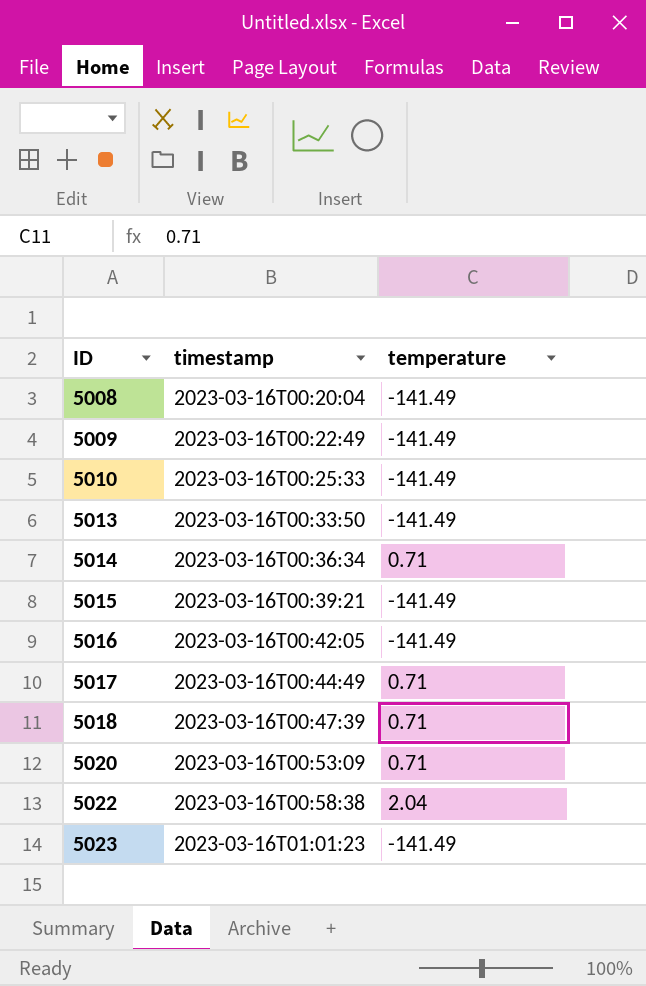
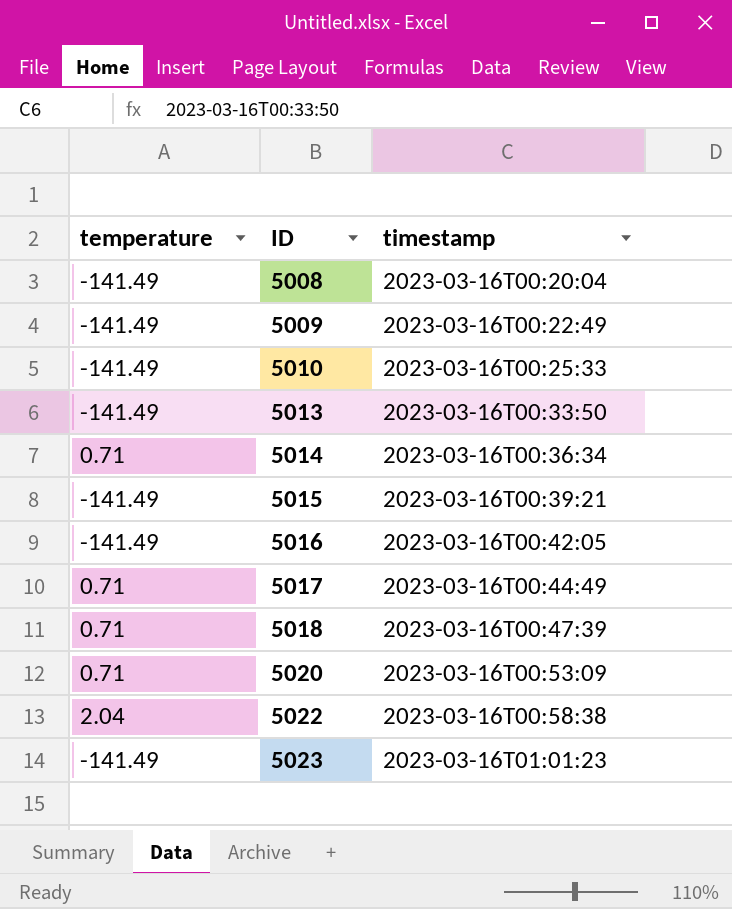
column temperature | position: 3 -> 1

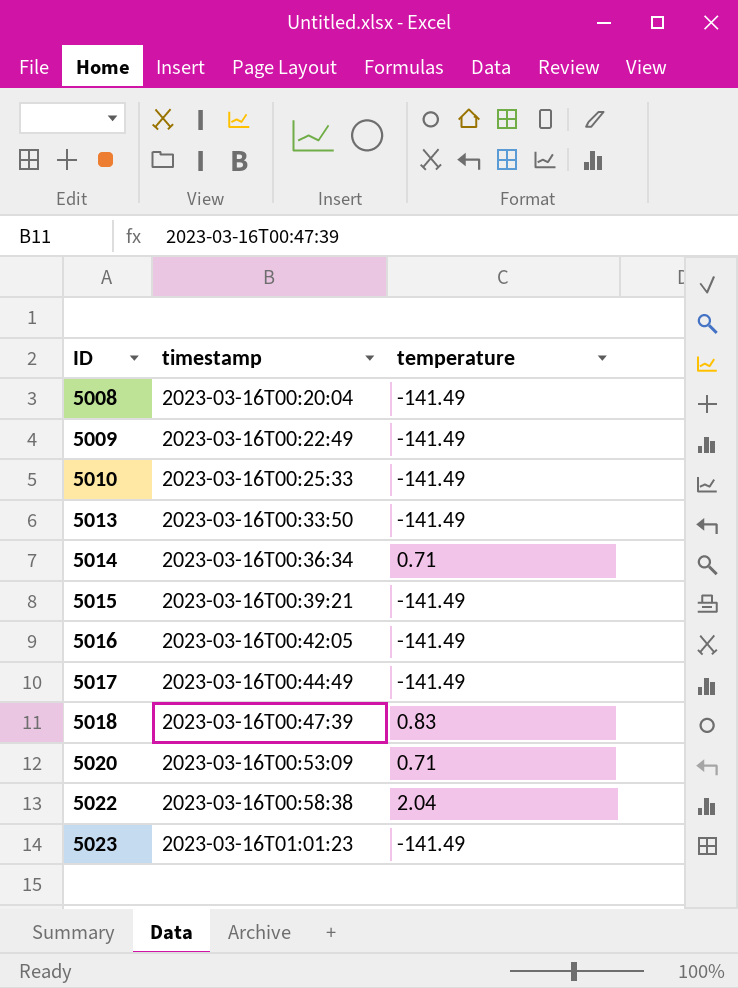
column temperature | position: 1 -> 3
5017 | temperature: 0.71 -> -141.49
5018 | temperature: 0.71 -> 0.83

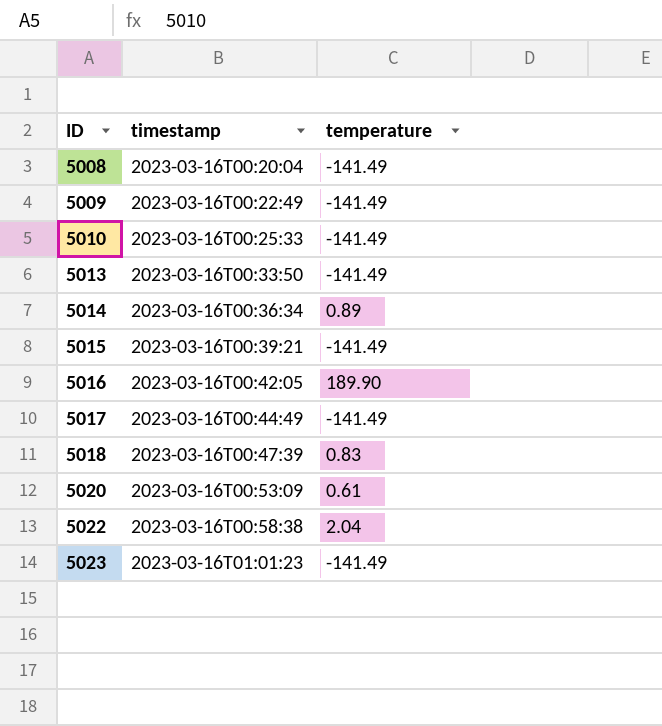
5014 | temperature: 0.71 -> 0.89
5016 | temperature: -141.49 -> 189.90
5020 | temperature: 0.71 -> 0.61

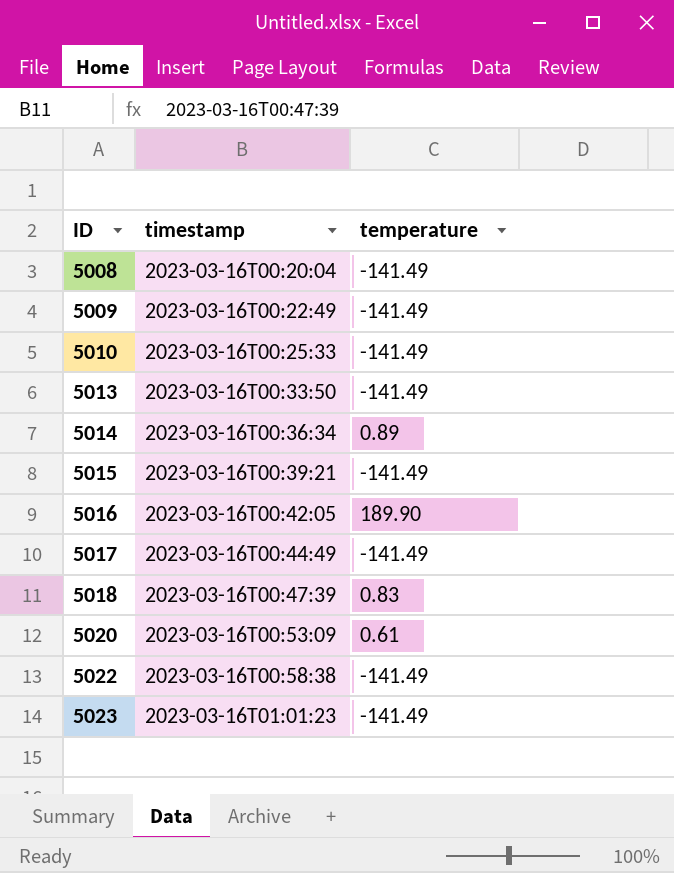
5022 | temperature: 2.04 -> -141.49

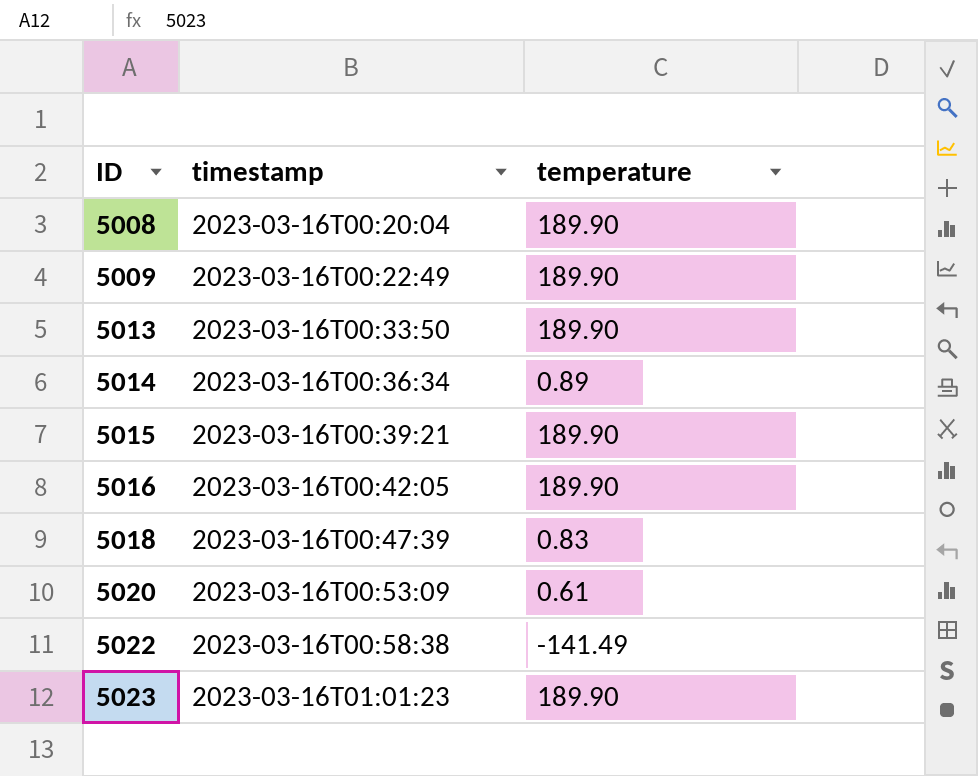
row 5010: 2023-03-16T00:25:33 | -141.49 -> none
row 5017: 2023-03-16T00:44:49 | -141.49 -> none
5008 | temperature: -141.49 -> 189.90
5009 | temperature: -141.49 -> 189.90
5013 | temperature: -141.49 -> 189.90
5015 | temperature: -141.49 -> 189.90
5023 | temperature: -141.49 -> 189.90

